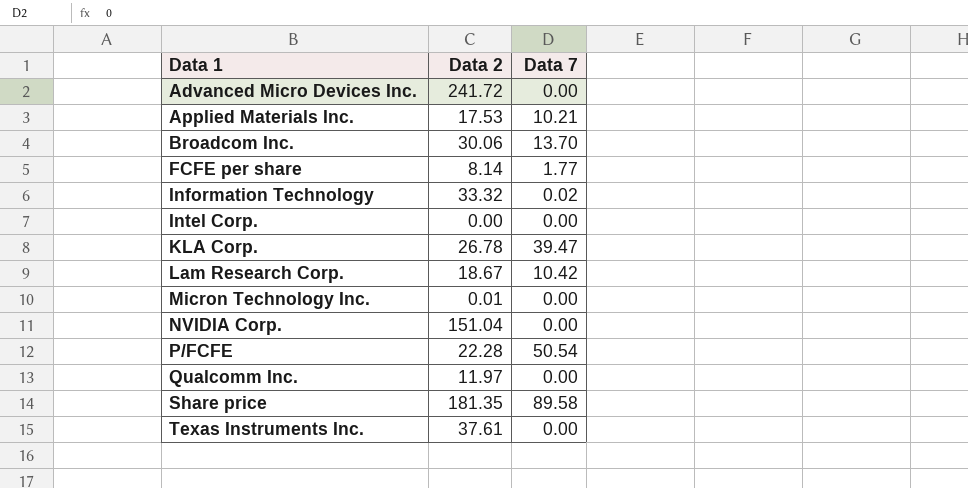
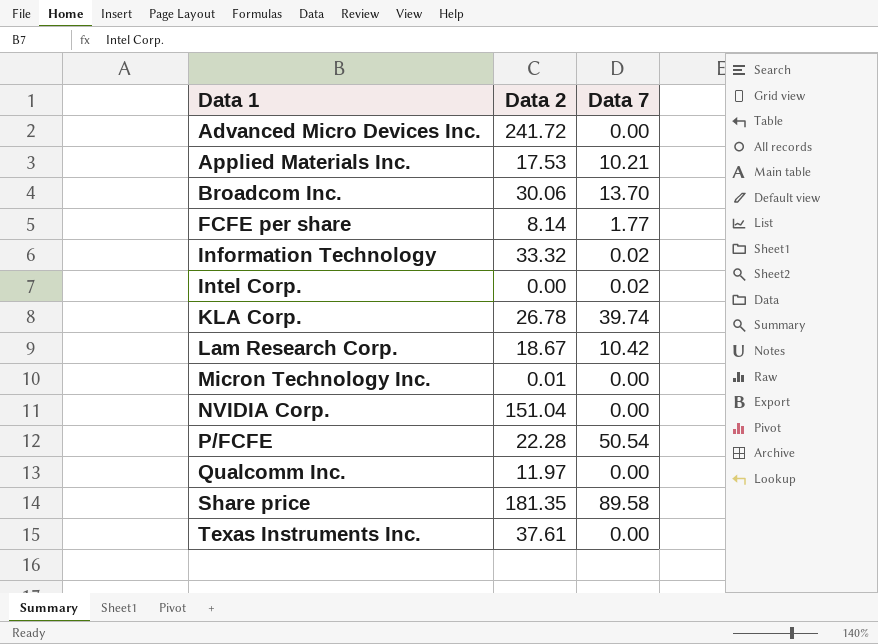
Intel Corp. | Data 7: 0.00 -> 0.02
KLA Corp. | Data 7: 39.47 -> 39.74

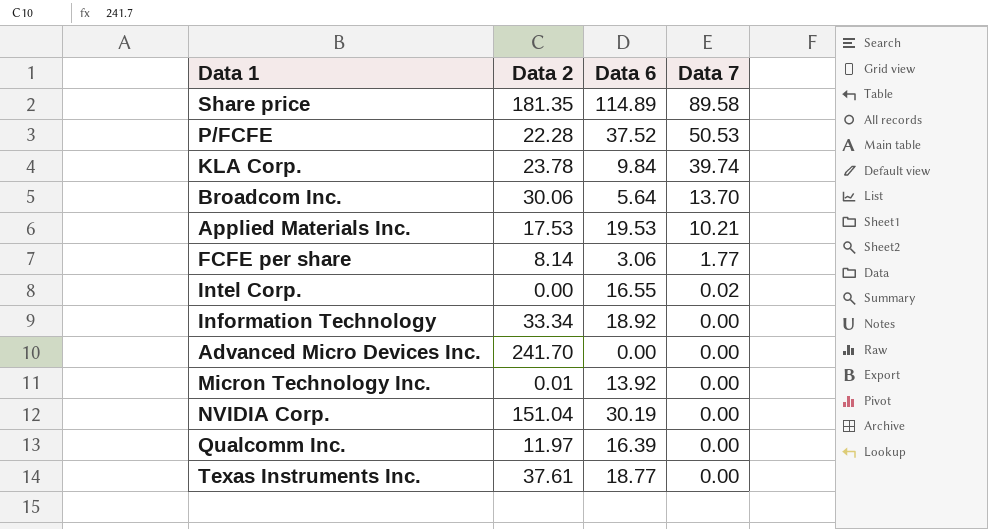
row order: Data 1 ascending -> Data 7 descending
column Data 6 | position: none -> 3
row Lam Research Corp.: 18.67 | 10.42 -> none
P/FCFE | Data 7: 50.54 -> 50.53
KLA Corp. | Data 2: 26.78 -> 23.78
Information Technology | Data 2: 33.32 -> 33.34
Information Technology | Data 7: 0.02 -> 0.00
Advanced Micro Devices Inc. | Data 2: 241.72 -> 241.70

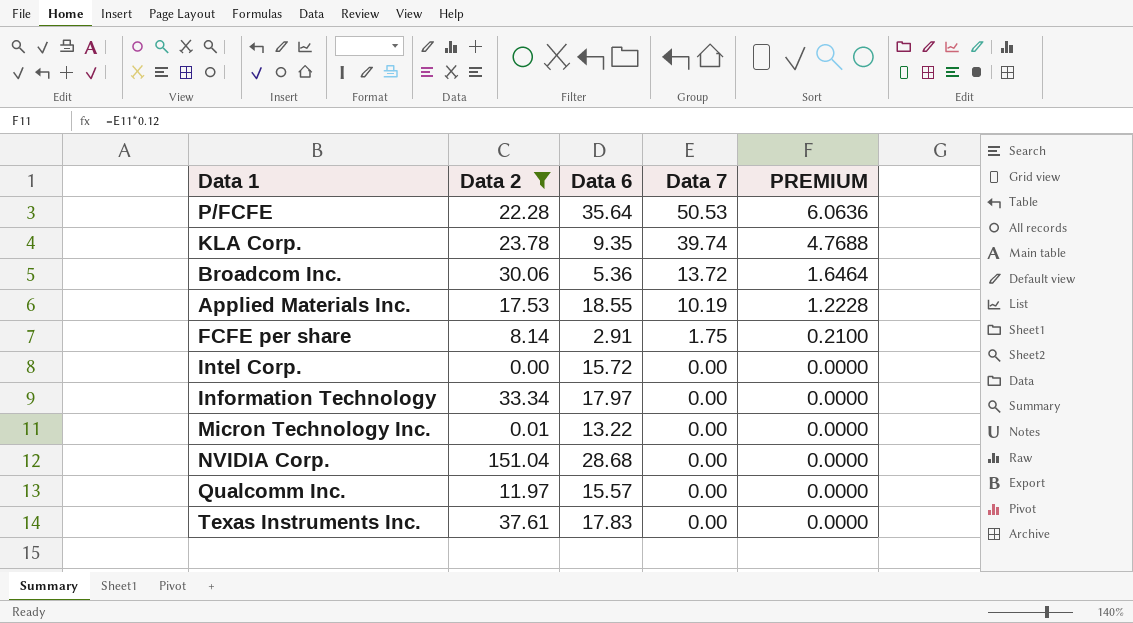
filter: none -> Data 2 <= 151.04
column PREMIUM | formula: none -> [Data 7] * 0.12
P/FCFE | Data 6: 37.52 -> 35.64
KLA Corp. | Data 6: 9.84 -> 9.35
Broadcom Inc. | Data 6: 5.64 -> 5.36
Broadcom Inc. | Data 7: 13.70 -> 13.72
Applied Materials Inc. | Data 6: 19.53 -> 18.55
Applied Materials Inc. | Data 7: 10.21 -> 10.19
FCFE per share | Data 6: 3.06 -> 2.91
FCFE per share | Data 7: 1.77 -> 1.75
Intel Corp. | Data 6: 16.55 -> 15.72
Intel Corp. | Data 7: 0.02 -> 0.00
Information Technology | Data 6: 18.92 -> 17.97
Micron Technology Inc. | Data 6: 13.92 -> 13.22
NVIDIA Corp. | Data 6: 30.19 -> 28.68
Qualcomm Inc. | Data 6: 16.39 -> 15.57
Texas Instruments Inc. | Data 6: 18.77 -> 17.83

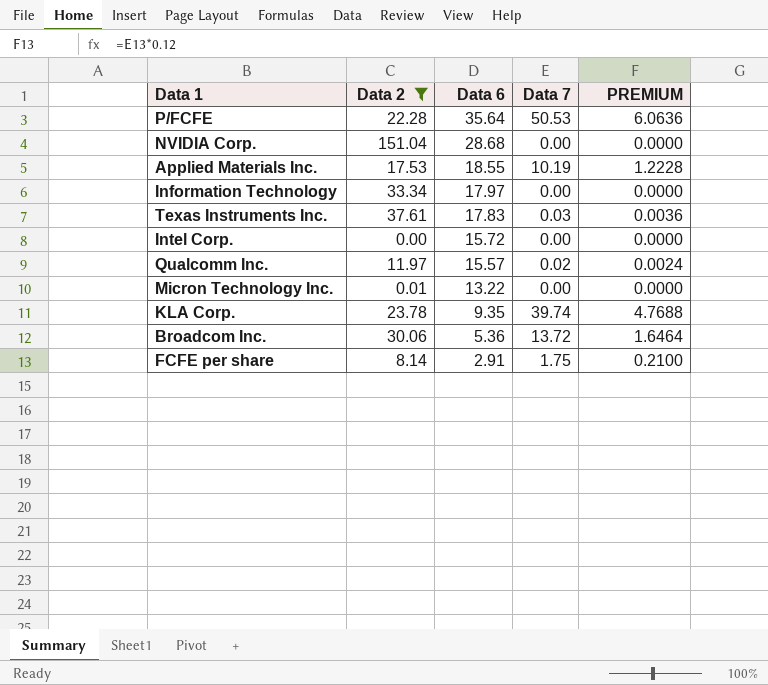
row order: Data 7 descending -> Data 6 descending
Texas Instruments Inc. | Data 7: 0.00 -> 0.03
Texas Instruments Inc. | PREMIUM: 0.0000 -> 0.0036
Qualcomm Inc. | Data 7: 0.00 -> 0.02
Qualcomm Inc. | PREMIUM: 0.0000 -> 0.0024

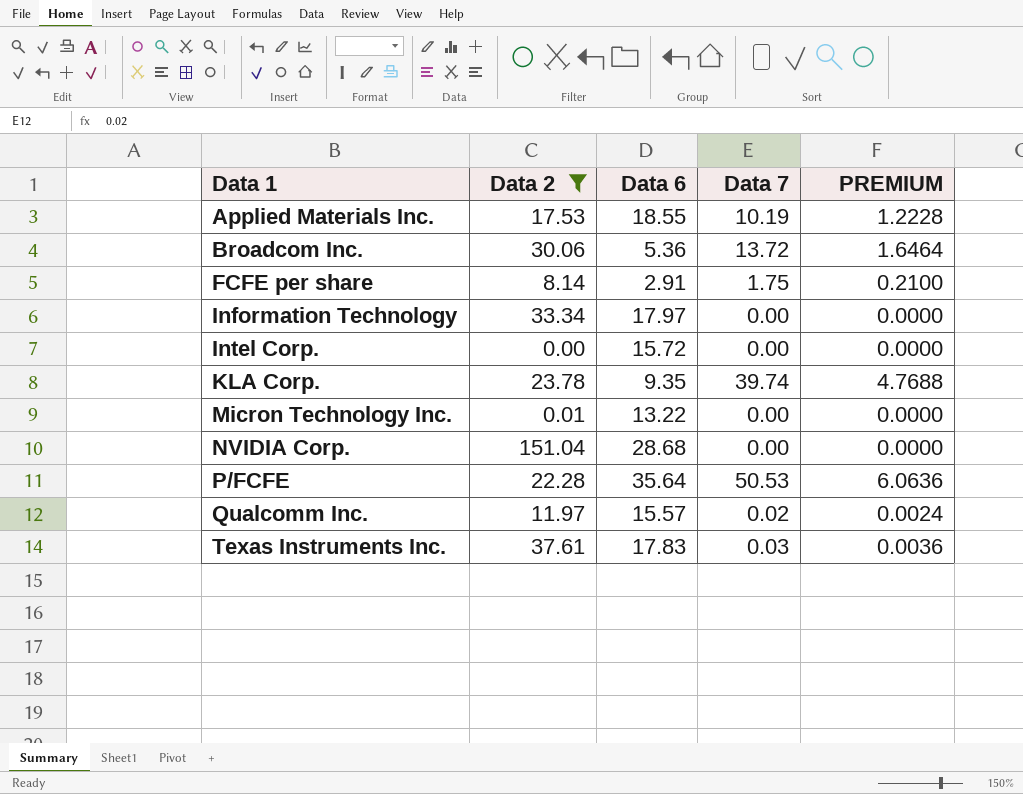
row order: Data 6 descending -> Data 1 ascending

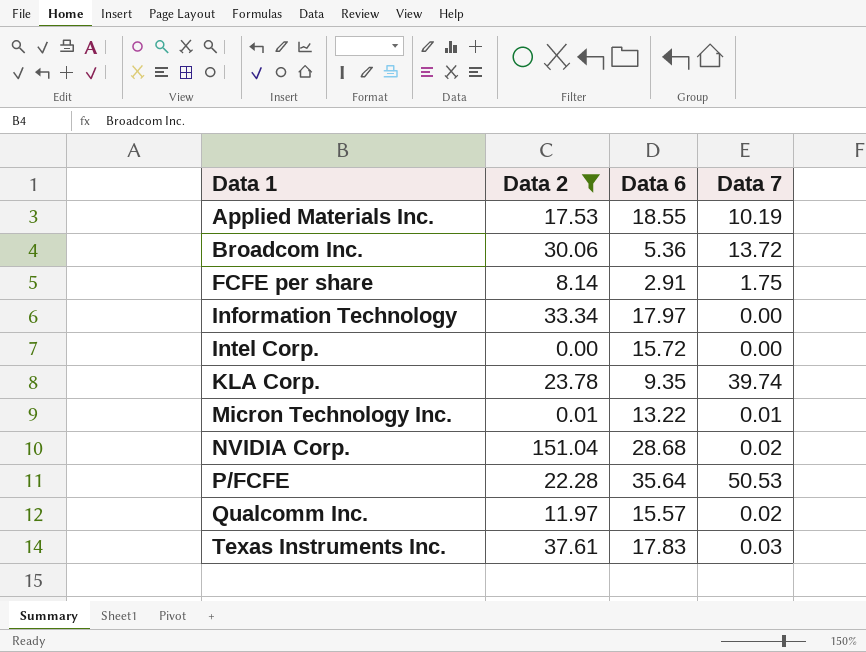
column PREMIUM | formula: [Data 7] * 0.12 -> none
Micron Technology Inc. | Data 7: 0.00 -> 0.01
NVIDIA Corp. | Data 7: 0.00 -> 0.02

